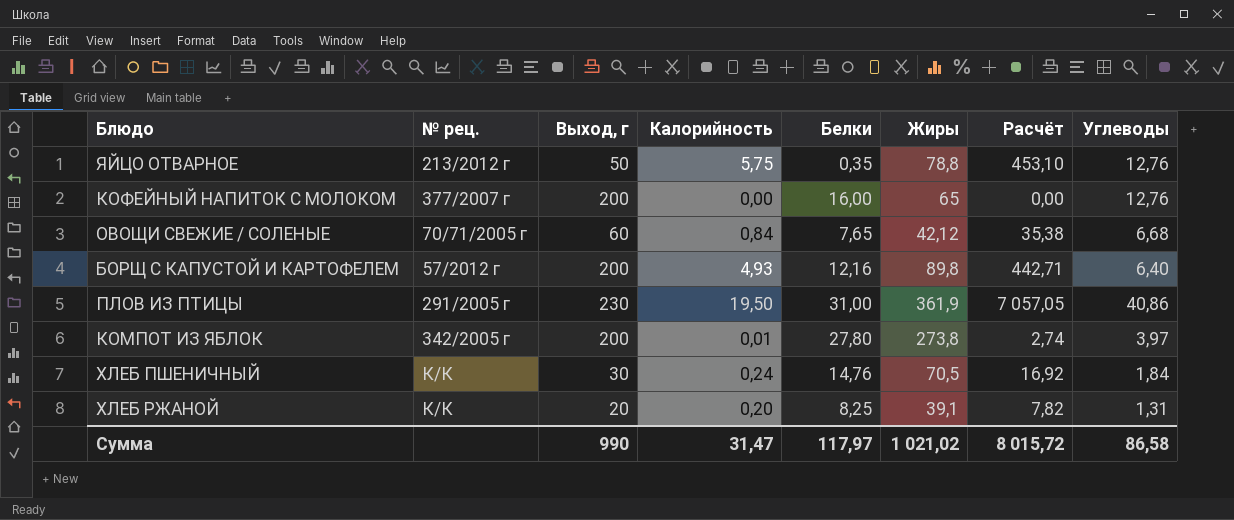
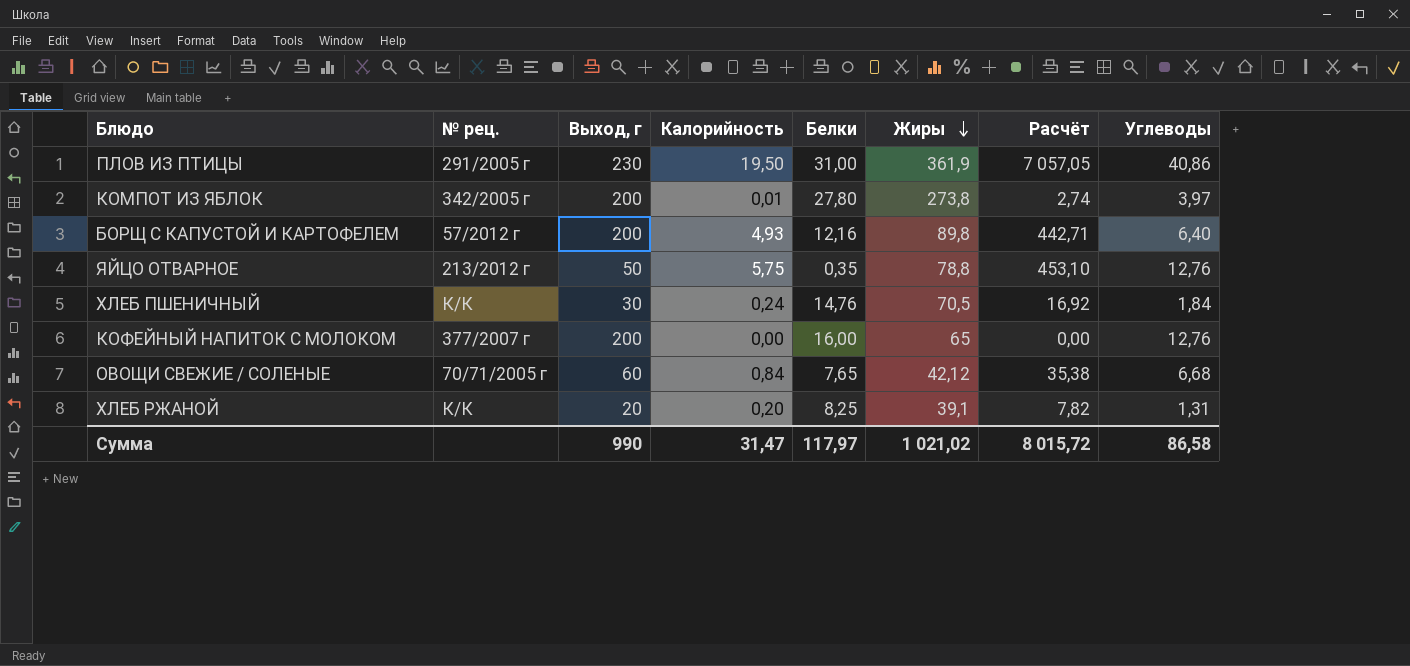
row order: none -> Жиры descending

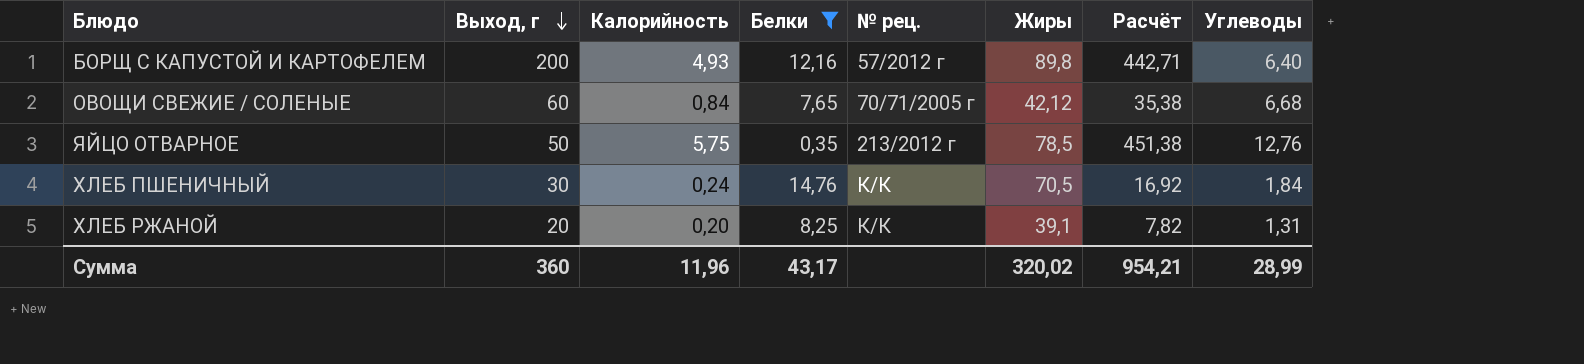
filter: none -> Белки <= 14,76
row order: Жиры descending -> Выход, г descending
column № рец. | position: 2 -> 5
ЯЙЦО ОТВАРНОЕ | Жиры: 78,8 -> 78,5
ЯЙЦО ОТВАРНОЕ | Расчёт: 453,10 -> 451,38
Сумма | Выход, г: 990 -> 360
Сумма | Калорийность: 31,47 -> 11,96
Сумма | Белки: 117,97 -> 43,17
Сумма | Жиры: 1 021,02 -> 320,02
Сумма | Расчёт: 8 015,72 -> 954,21
Сумма | Углеводы: 86,58 -> 28,99

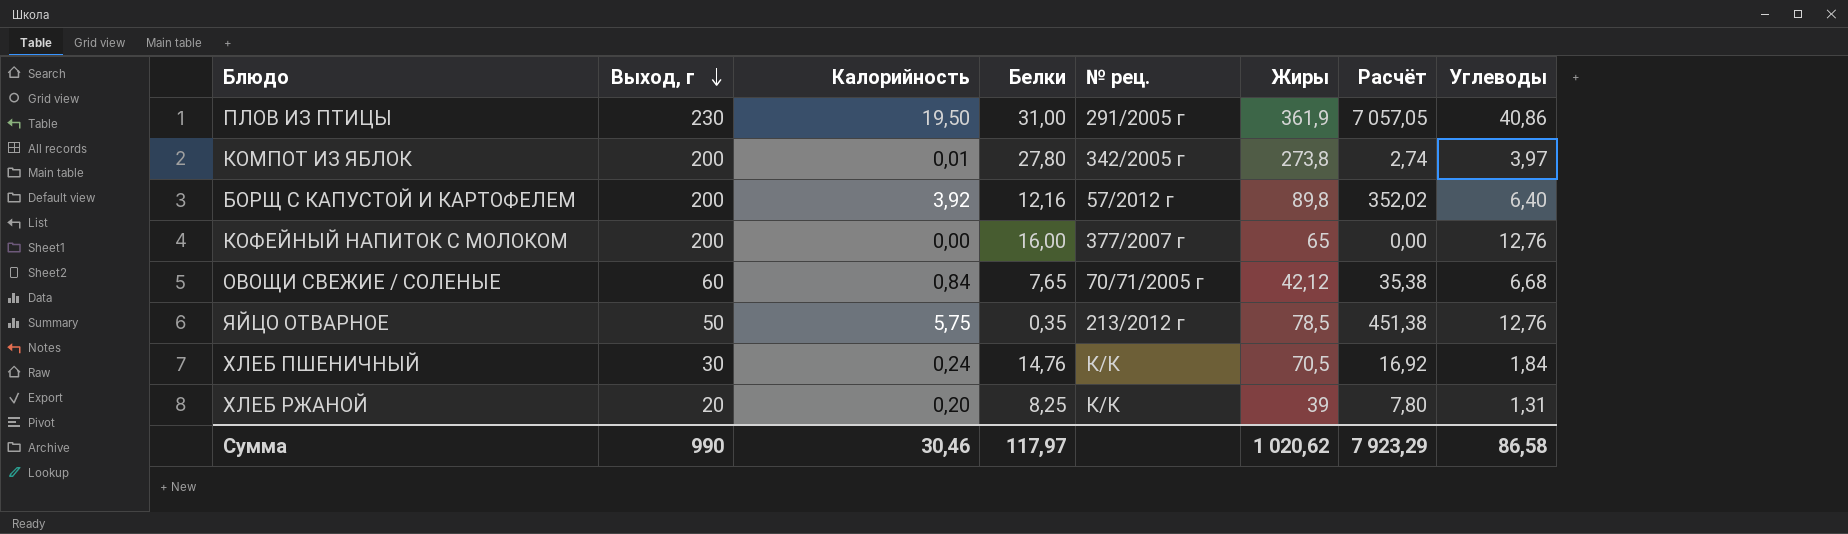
filter: Белки <= 14,76 -> none
БОРЩ С КАПУСТОЙ И КАРТОФЕЛЕМ | Калорийность: 4,93 -> 3,92
БОРЩ С КАПУСТОЙ И КАРТОФЕЛЕМ | Расчёт: 442,71 -> 352,02
ХЛЕБ РЖАНОЙ | Жиры: 39,1 -> 39
ХЛЕБ РЖАНОЙ | Расчёт: 7,82 -> 7,80
Сумма | Выход, г: 360 -> 990
Сумма | Калорийность: 11,96 -> 30,46
Сумма | Белки: 43,17 -> 117,97
Сумма | Жиры: 320,02 -> 1 020,62
Сумма | Расчёт: 954,21 -> 7 923,29
Сумма | Углеводы: 28,99 -> 86,58

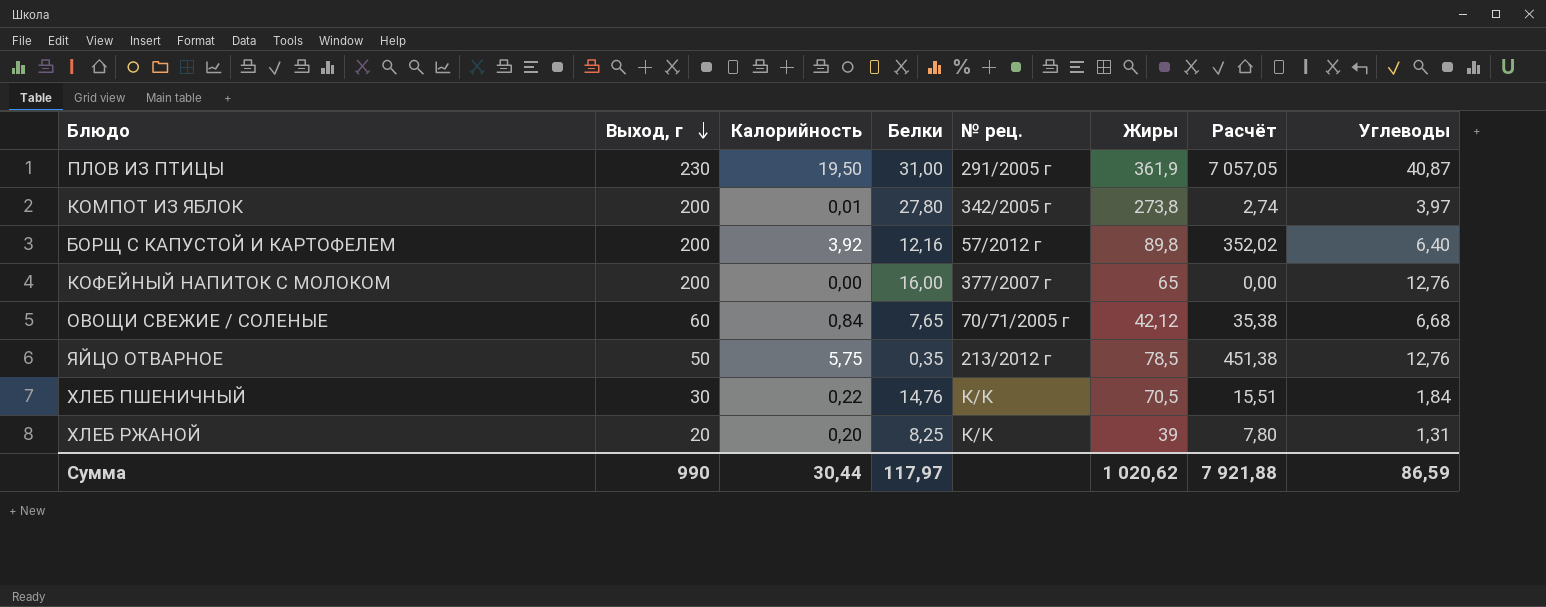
ПЛОВ ИЗ ПТИЦЫ | Углеводы: 40,86 -> 40,87
ХЛЕБ ПШЕНИЧНЫЙ | Калорийность: 0,24 -> 0,22
ХЛЕБ ПШЕНИЧНЫЙ | Расчёт: 16,92 -> 15,51
Сумма | Калорийность: 30,46 -> 30,44
Сумма | Расчёт: 7 923,29 -> 7 921,88
Сумма | Углеводы: 86,58 -> 86,59

